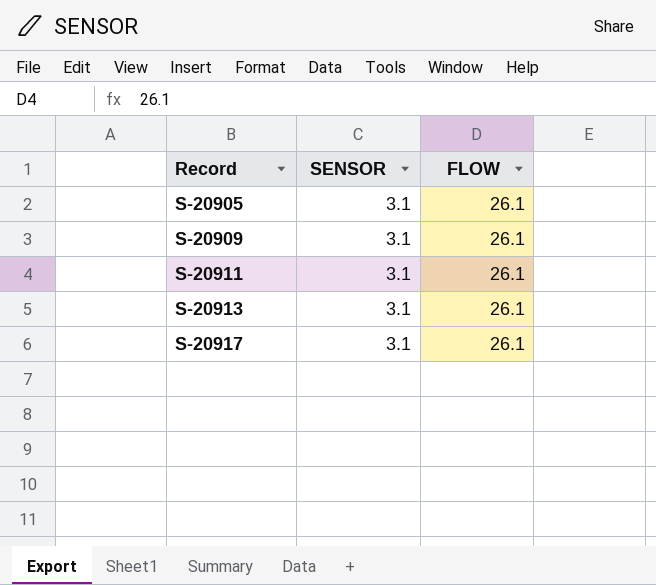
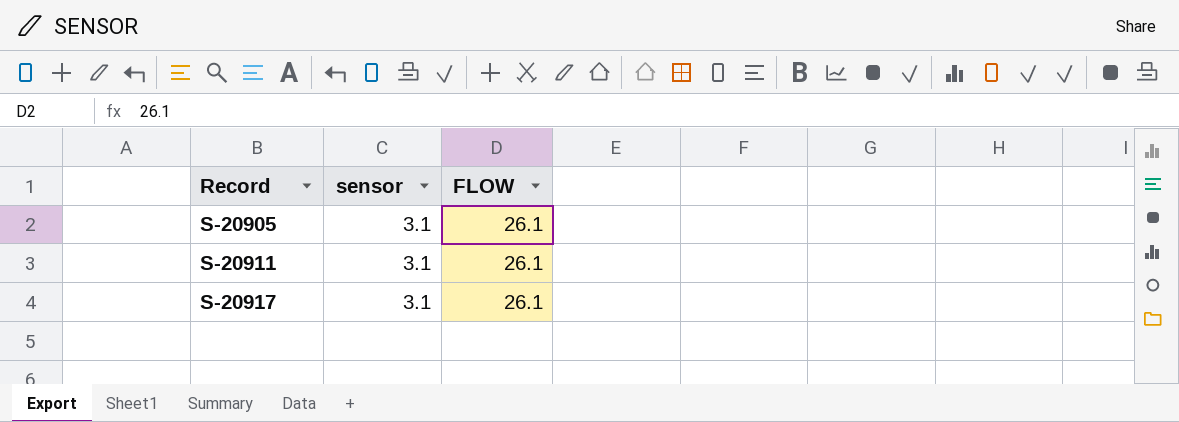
column name: SENSOR -> sensor
row S-20909: 3.1 | 26.1 -> none
row S-20913: 3.1 | 26.1 -> none

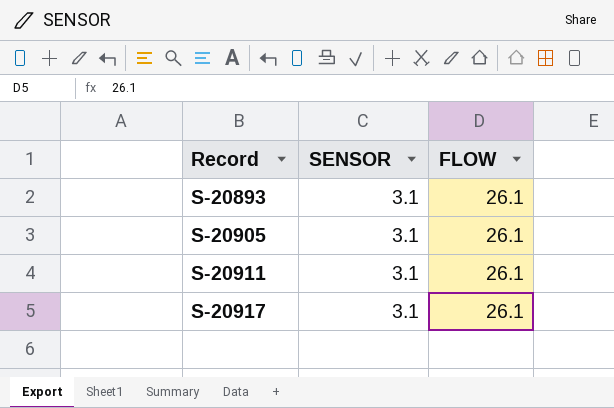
column name: sensor -> SENSOR
row S-20893: none -> 3.1 | 26.1

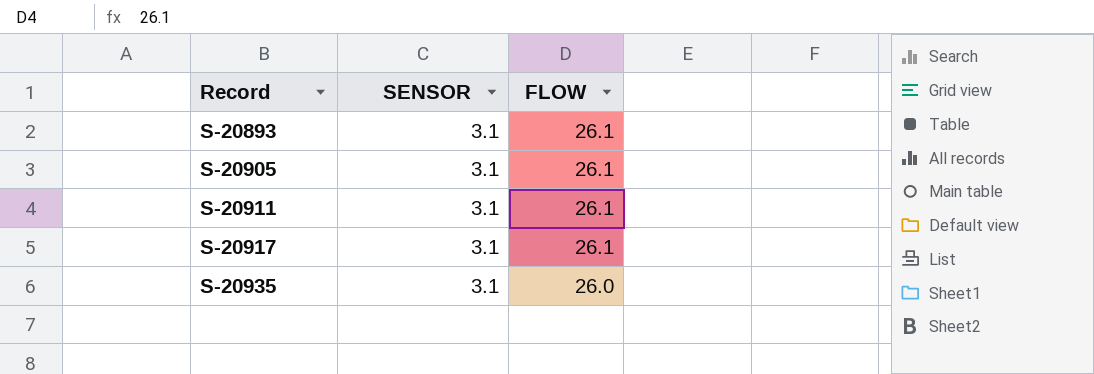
row S-20935: none -> 3.1 | 26.0

